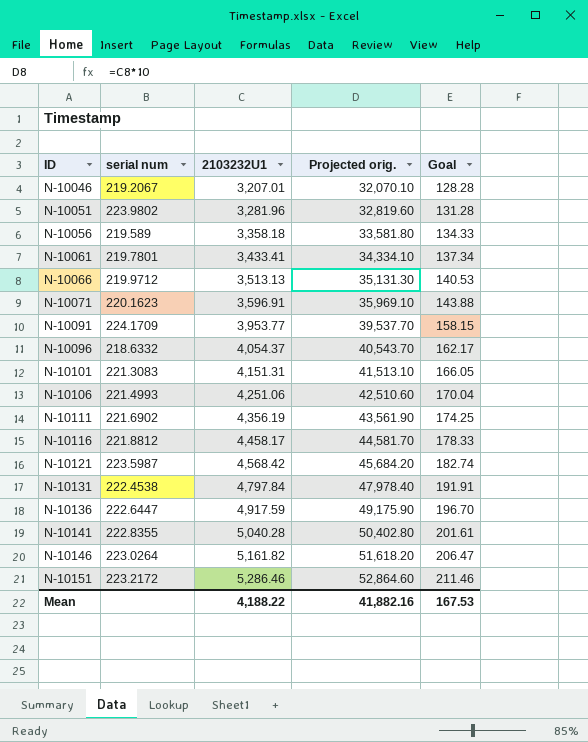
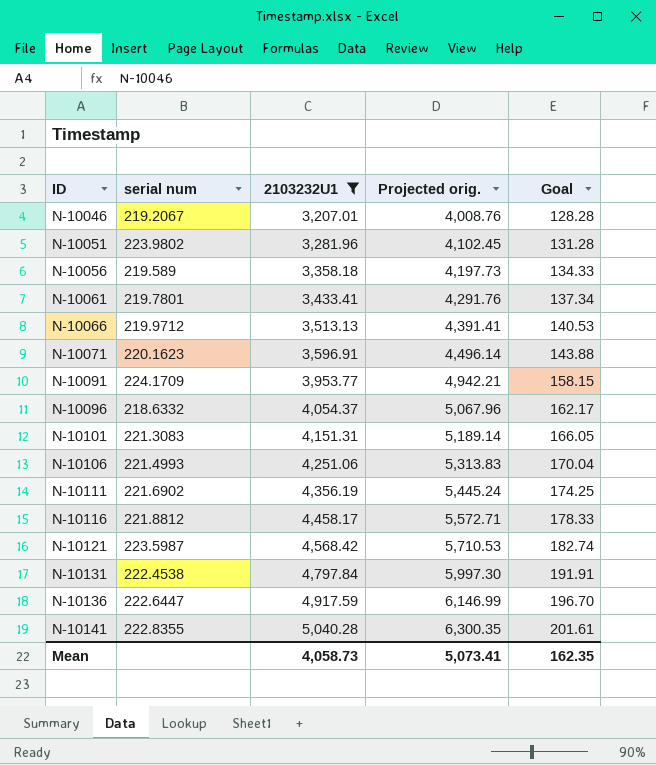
filter: none -> 2103232U1 <= 5,040.28
column Projected orig. | formula: [2103232U1] * 10 -> [2103232U1] * 1.25
Mean | 2103232U1: 4,188.22 -> 4,058.73
Mean | Projected orig.: 41,882.16 -> 5,073.41
Mean | Goal: 167.53 -> 162.35

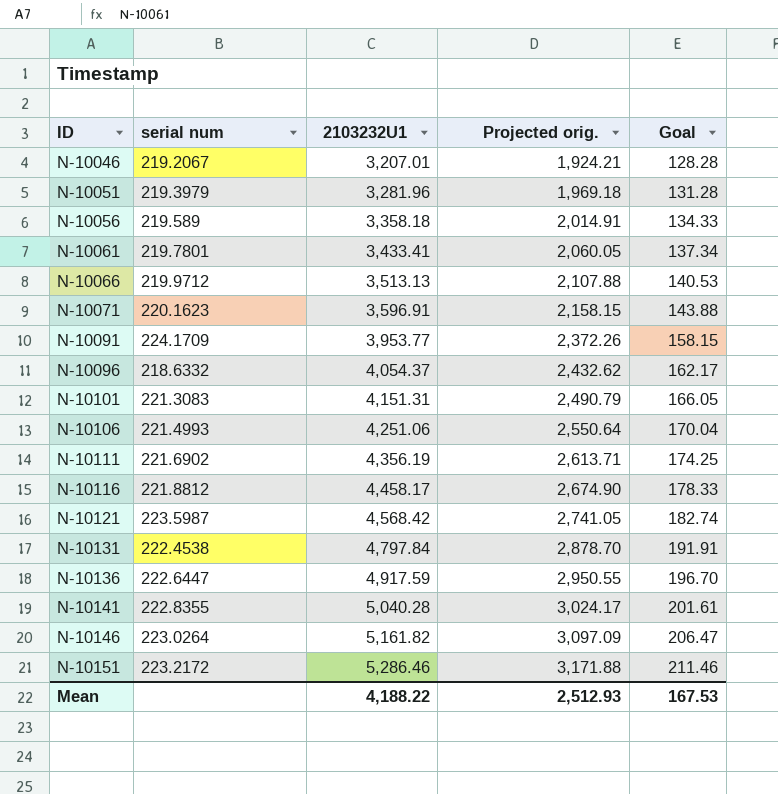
filter: 2103232U1 <= 5,040.28 -> none
column Projected orig. | formula: [2103232U1] * 1.25 -> [2103232U1] * 0.6
N-10051 | serial num: 223.9802 -> 219.3979
Mean | 2103232U1: 4,058.73 -> 4,188.22
Mean | Projected orig.: 5,073.41 -> 2,512.93
Mean | Goal: 162.35 -> 167.53

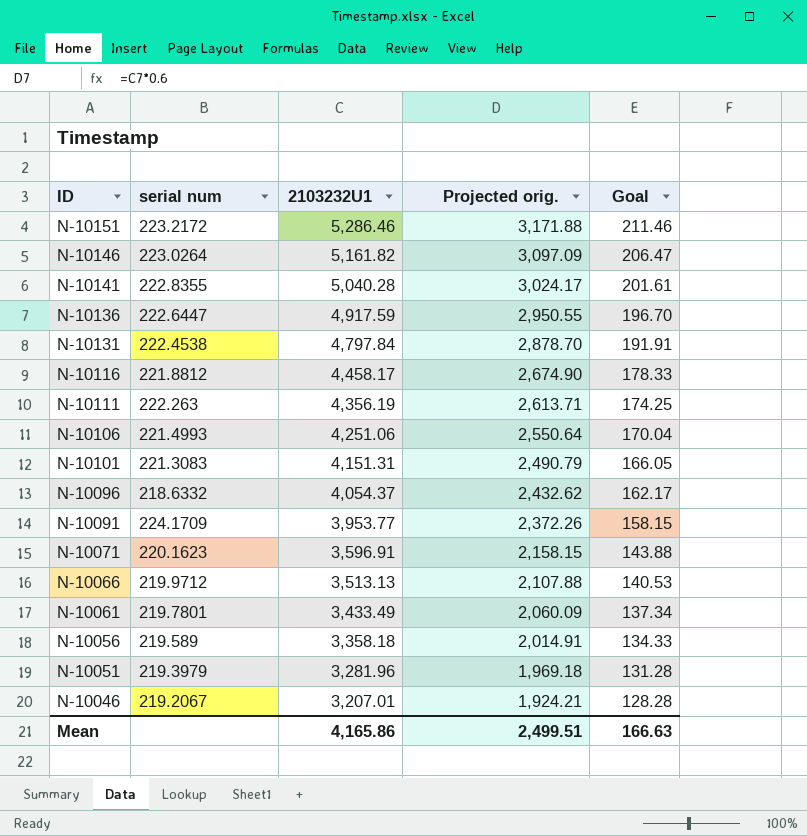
row order: ID ascending -> ID descending
row N-10121: 223.5987 | 4,568.42 | 2,741.05 | 182.74 -> none
N-10111 | serial num: 221.6902 -> 222.263
N-10061 | 2103232U1: 3,433.41 -> 3,433.49
N-10061 | Projected orig.: 2,060.05 -> 2,060.09
Mean | 2103232U1: 4,188.22 -> 4,165.86
Mean | Projected orig.: 2,512.93 -> 2,499.51
Mean | Goal: 167.53 -> 166.63

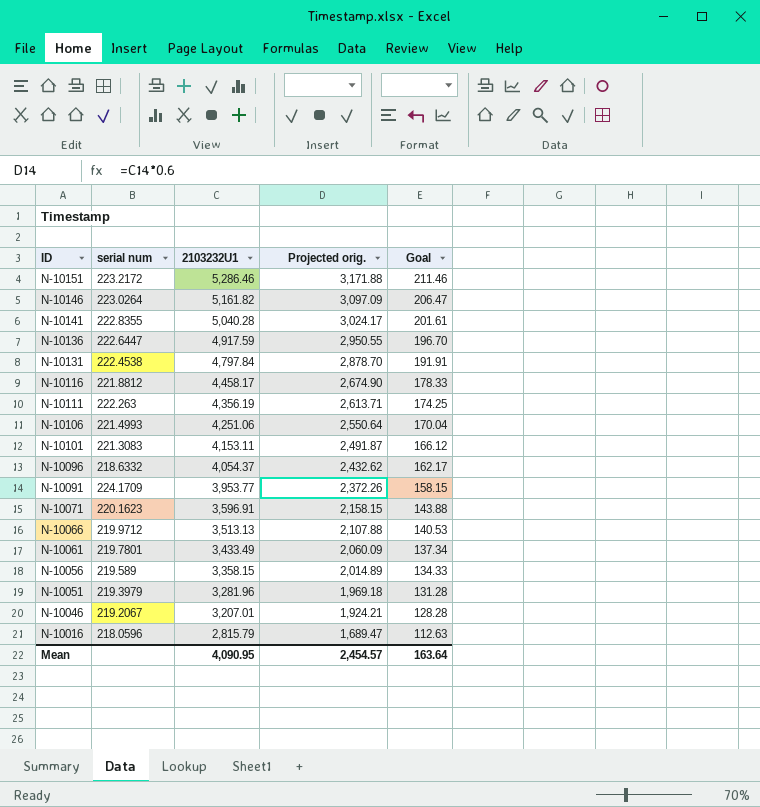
N-10101 | 2103232U1: 4,151.31 -> 4,153.11
N-10101 | Projected orig.: 2,490.79 -> 2,491.87
N-10101 | Goal: 166.05 -> 166.12
N-10056 | 2103232U1: 3,358.18 -> 3,358.15
N-10056 | Projected orig.: 2,014.91 -> 2,014.89
row N-10016: none -> 218.0596 | 2,815.79 | 1,689.47 | 112.63
Mean | 2103232U1: 4,165.86 -> 4,090.95
Mean | Projected orig.: 2,499.51 -> 2,454.57
Mean | Goal: 166.63 -> 163.64

